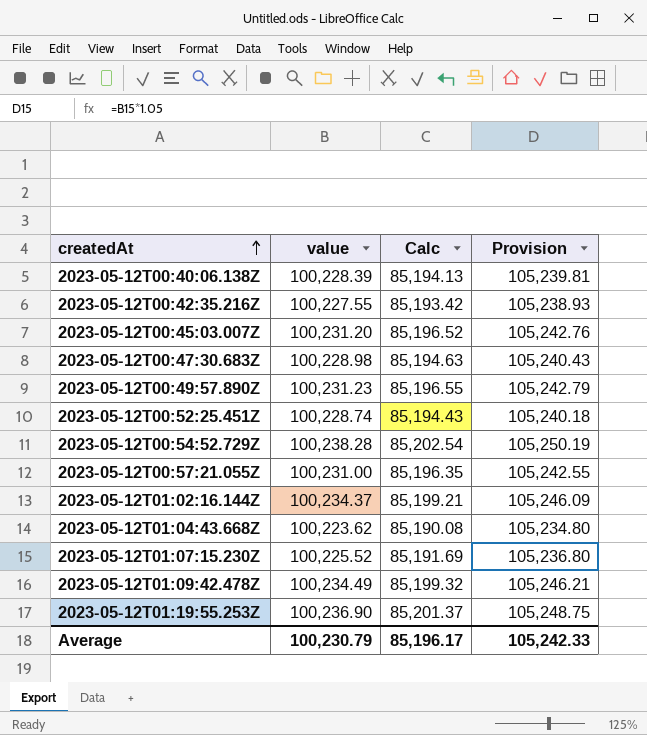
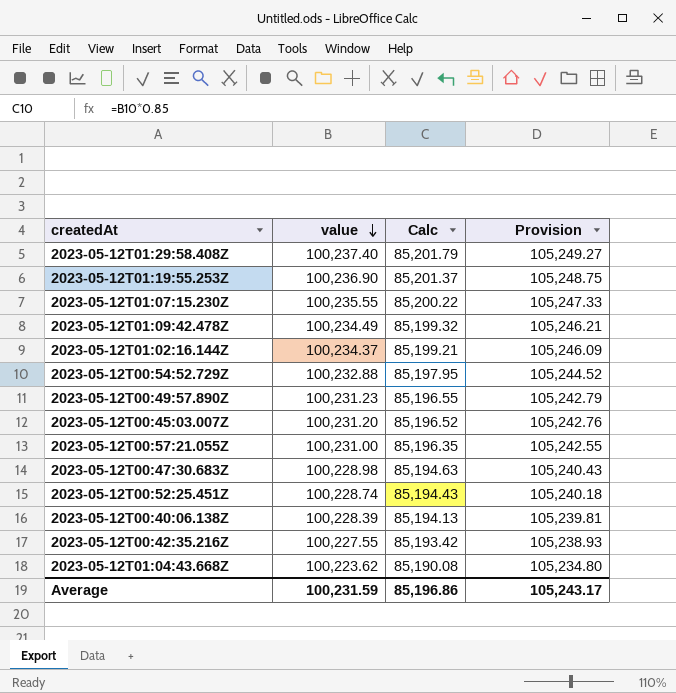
row order: createdAt ascending -> value descending
row 2023-05-12T01:29:58.408Z: none -> 100,237.40 | 85,201.79 | 105,249.27
2023-05-12T01:07:15.230Z | value: 100,225.52 -> 100,235.55
2023-05-12T01:07:15.230Z | Calc: 85,191.69 -> 85,200.22
2023-05-12T01:07:15.230Z | Provision: 105,236.80 -> 105,247.33
2023-05-12T00:54:52.729Z | value: 100,238.28 -> 100,232.88
2023-05-12T00:54:52.729Z | Calc: 85,202.54 -> 85,197.95
2023-05-12T00:54:52.729Z | Provision: 105,250.19 -> 105,244.52
Average | value: 100,230.79 -> 100,231.59
Average | Calc: 85,196.17 -> 85,196.86
Average | Provision: 105,242.33 -> 105,243.17

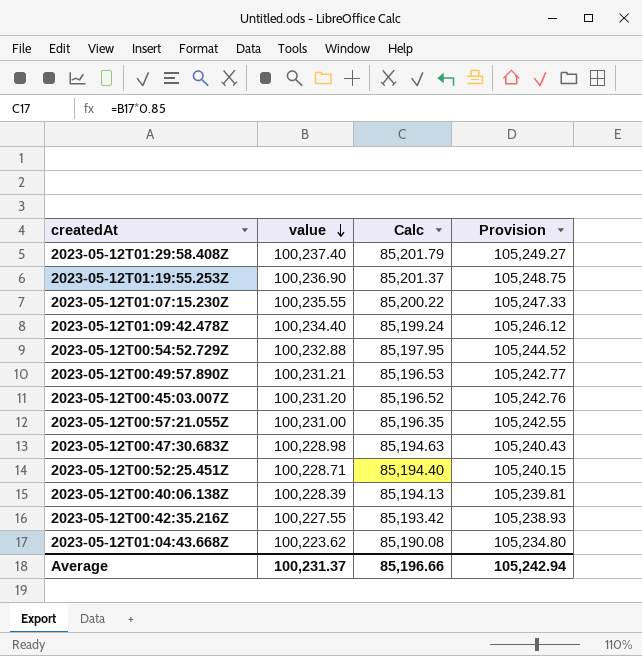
row 2023-05-12T01:02:16.144Z: 100,234.37 | 85,199.21 | 105,246.09 -> none
2023-05-12T01:09:42.478Z | value: 100,234.49 -> 100,234.40
2023-05-12T01:09:42.478Z | Calc: 85,199.32 -> 85,199.24
2023-05-12T01:09:42.478Z | Provision: 105,246.21 -> 105,246.12
2023-05-12T00:49:57.890Z | value: 100,231.23 -> 100,231.21
2023-05-12T00:49:57.890Z | Calc: 85,196.55 -> 85,196.53
2023-05-12T00:49:57.890Z | Provision: 105,242.79 -> 105,242.77
2023-05-12T00:52:25.451Z | value: 100,228.74 -> 100,228.71
2023-05-12T00:52:25.451Z | Calc: 85,194.43 -> 85,194.40
2023-05-12T00:52:25.451Z | Provision: 105,240.18 -> 105,240.15
Average | value: 100,231.59 -> 100,231.37
Average | Calc: 85,196.86 -> 85,196.66
Average | Provision: 105,243.17 -> 105,242.94

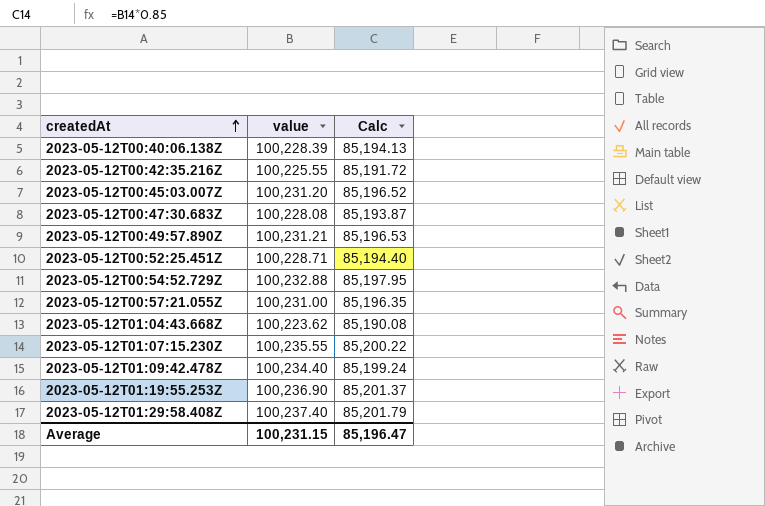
row order: value descending -> createdAt ascending
column Provision | formula: [value] * 1.05 -> none
2023-05-12T00:42:35.216Z | value: 100,227.55 -> 100,225.55
2023-05-12T00:42:35.216Z | Calc: 85,193.42 -> 85,191.72
2023-05-12T00:47:30.683Z | value: 100,228.98 -> 100,228.08
2023-05-12T00:47:30.683Z | Calc: 85,194.63 -> 85,193.87
Average | value: 100,231.37 -> 100,231.15
Average | Calc: 85,196.66 -> 85,196.47

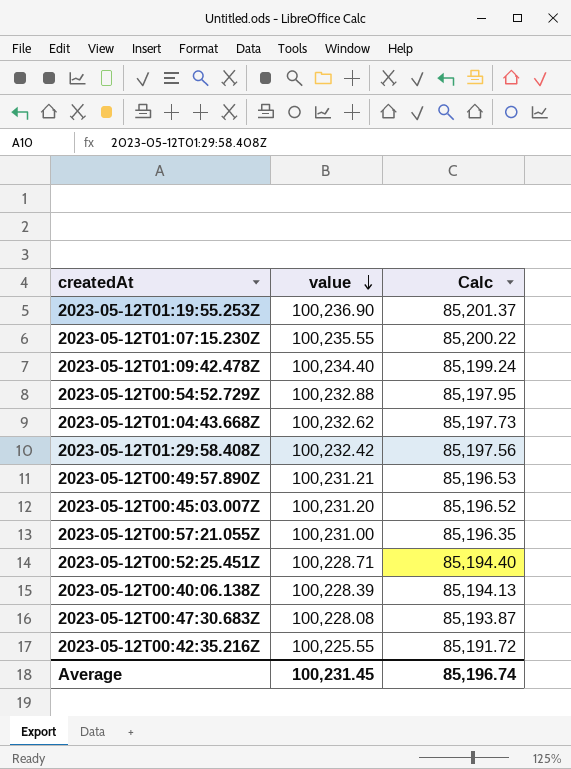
row order: createdAt ascending -> value descending
2023-05-12T01:04:43.668Z | value: 100,223.62 -> 100,232.62
2023-05-12T01:04:43.668Z | Calc: 85,190.08 -> 85,197.73
2023-05-12T01:29:58.408Z | value: 100,237.40 -> 100,232.42
2023-05-12T01:29:58.408Z | Calc: 85,201.79 -> 85,197.56
Average | value: 100,231.15 -> 100,231.45
Average | Calc: 85,196.47 -> 85,196.74

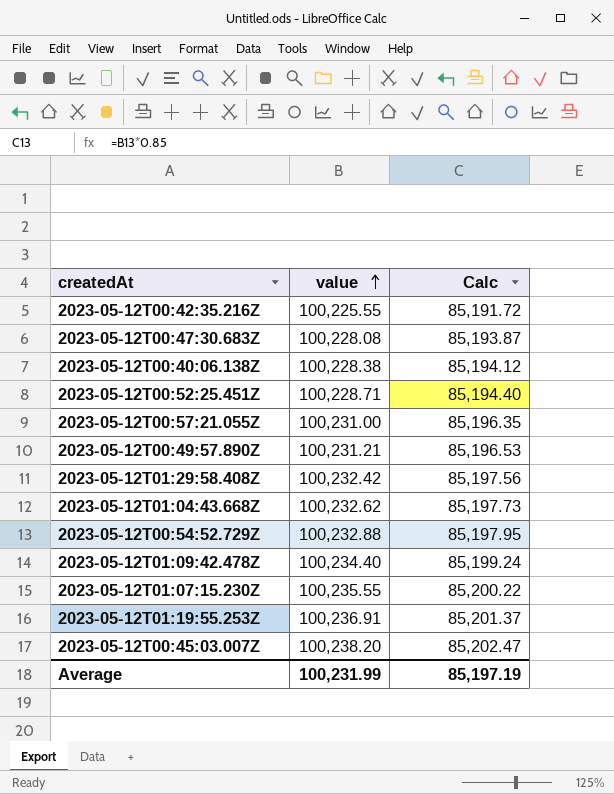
row order: value descending -> value ascending
2023-05-12T00:40:06.138Z | value: 100,228.39 -> 100,228.38
2023-05-12T00:40:06.138Z | Calc: 85,194.13 -> 85,194.12
2023-05-12T01:19:55.253Z | value: 100,236.90 -> 100,236.91
2023-05-12T00:45:03.007Z | value: 100,231.20 -> 100,238.20
2023-05-12T00:45:03.007Z | Calc: 85,196.52 -> 85,202.47
Average | value: 100,231.45 -> 100,231.99
Average | Calc: 85,196.74 -> 85,197.19

